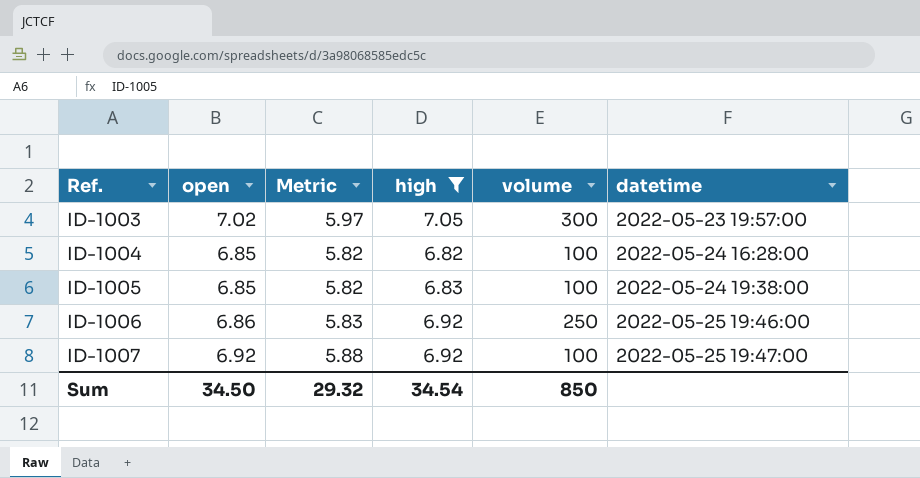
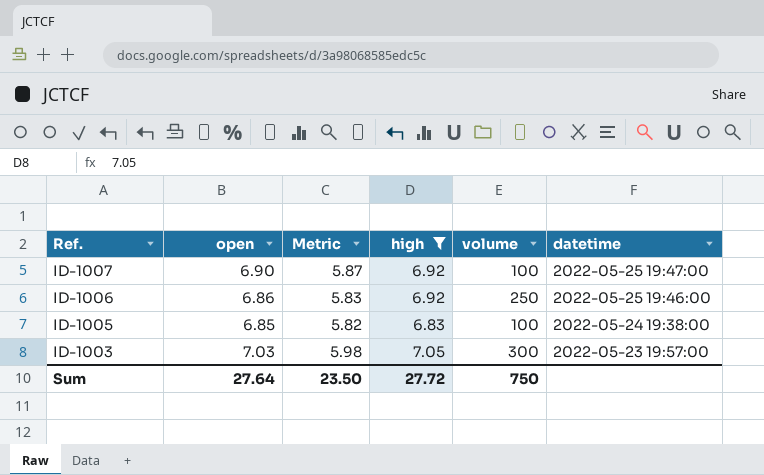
row order: Ref. ascending -> Ref. descending
row ID-1004: 6.85 | 5.82 | 6.82 | 100 | 2022-05-24 16:28:00 -> none
ID-1007 | open: 6.92 -> 6.90
ID-1007 | Metric: 5.88 -> 5.87
ID-1003 | open: 7.02 -> 7.03
ID-1003 | Metric: 5.97 -> 5.98
Sum | open: 34.50 -> 27.64
Sum | Metric: 29.32 -> 23.50
Sum | high: 34.54 -> 27.72
Sum | volume: 850 -> 750

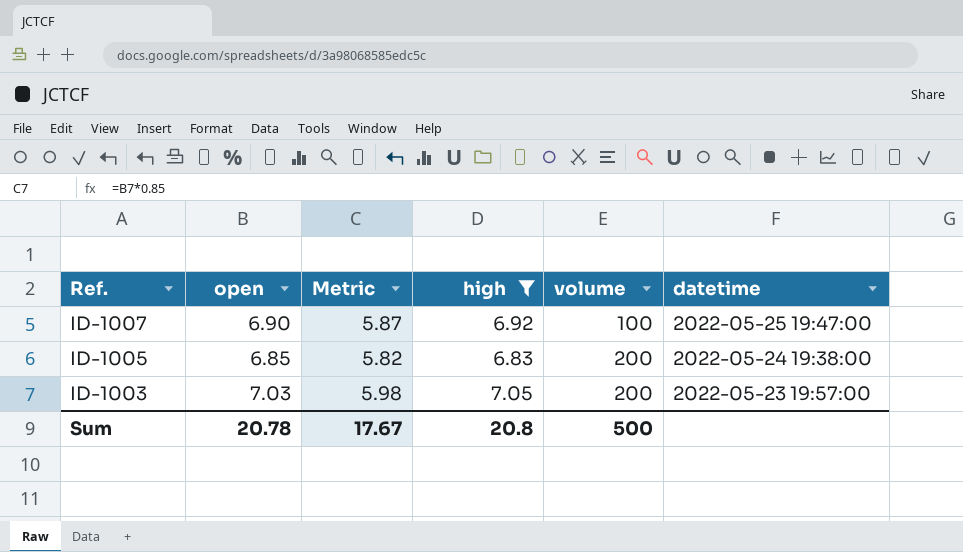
row ID-1006: 6.86 | 5.83 | 6.92 | 250 | 2022-05-25 19:46:00 -> none
ID-1005 | volume: 100 -> 200
ID-1003 | volume: 300 -> 200
Sum | open: 27.64 -> 20.78
Sum | Metric: 23.50 -> 17.67
Sum | high: 27.72 -> 20.8
Sum | volume: 750 -> 500

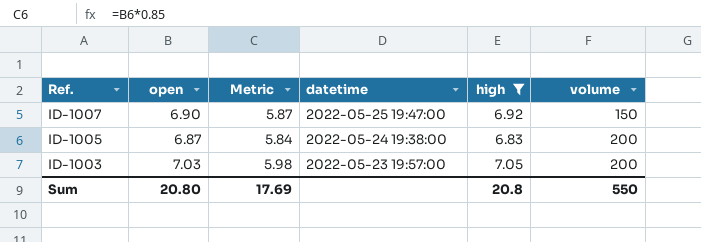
column datetime | position: 6 -> 4
ID-1007 | volume: 100 -> 150
ID-1005 | open: 6.85 -> 6.87
ID-1005 | Metric: 5.82 -> 5.84
Sum | open: 20.78 -> 20.80
Sum | Metric: 17.67 -> 17.69
Sum | volume: 500 -> 550

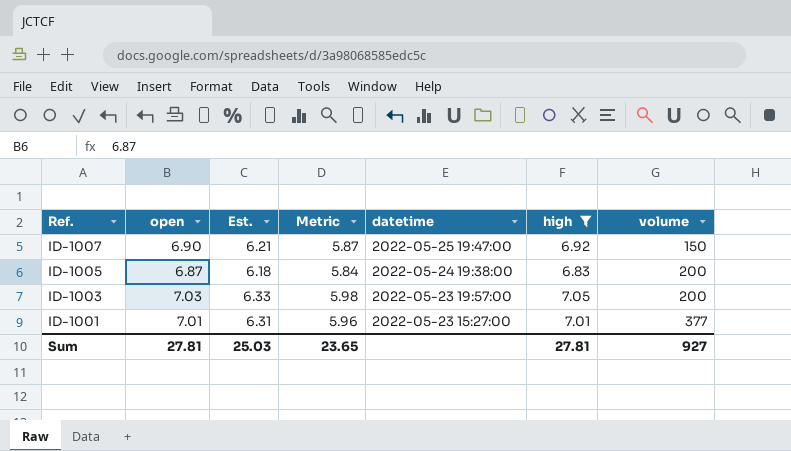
column Est. | formula: none -> [open] * 0.9
row ID-1001: none -> 7.01 | 6.31 | 5.96 | 2022-05-23 15:27:00 | 7.01 | 377
Sum | open: 20.80 -> 27.81
Sum | Metric: 17.69 -> 23.65
Sum | high: 20.8 -> 27.81
Sum | volume: 550 -> 927

